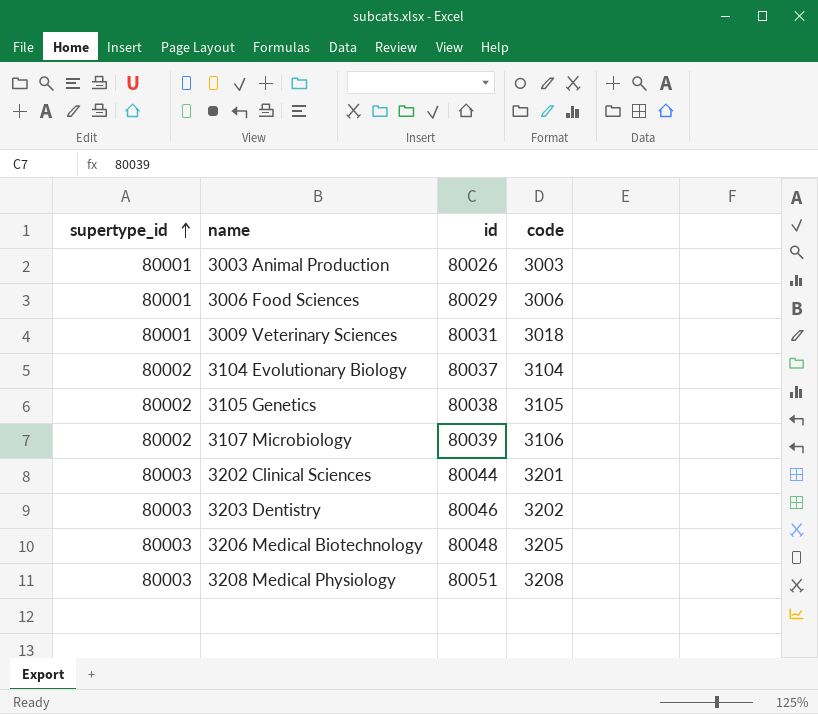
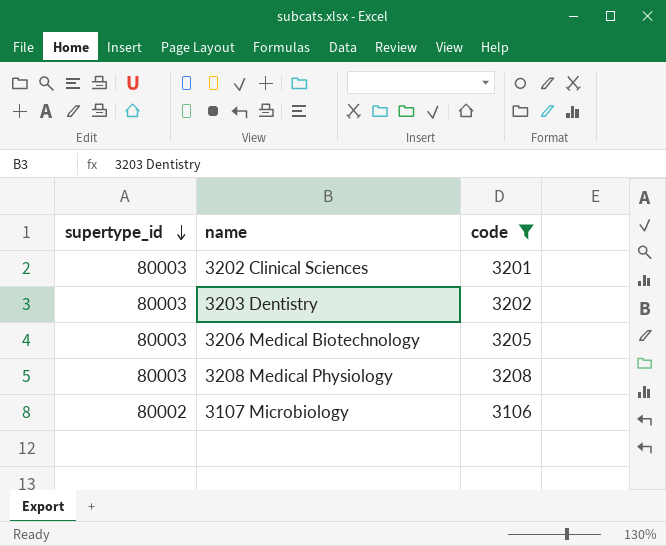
filter: none -> code >= 3106
row order: supertype_id ascending -> supertype_id descending
column id | position: 3 -> none

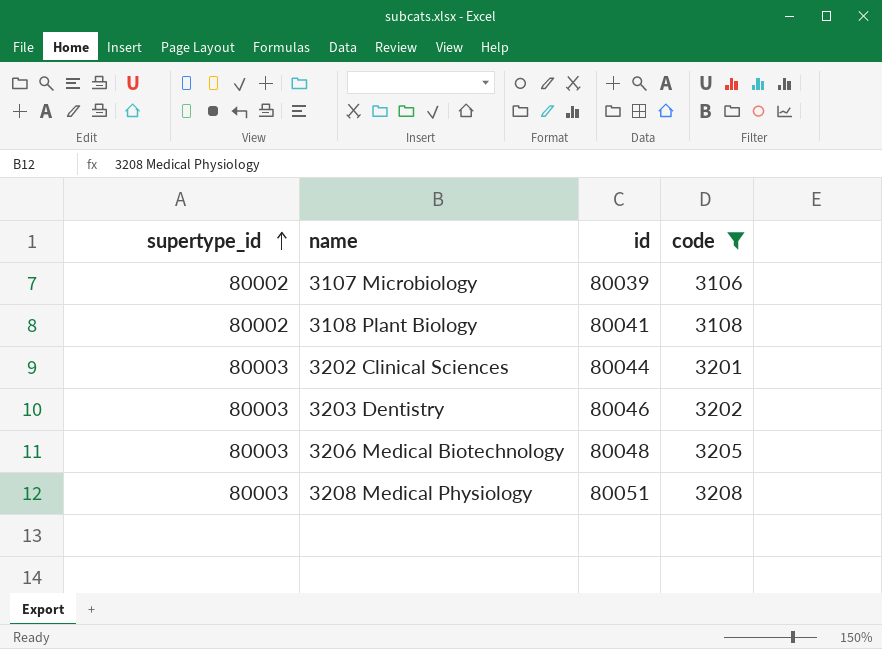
row order: supertype_id descending -> supertype_id ascending
column id | position: none -> 3
row 3108 Plant Biology: none -> 80002 | 80041 | 3108

